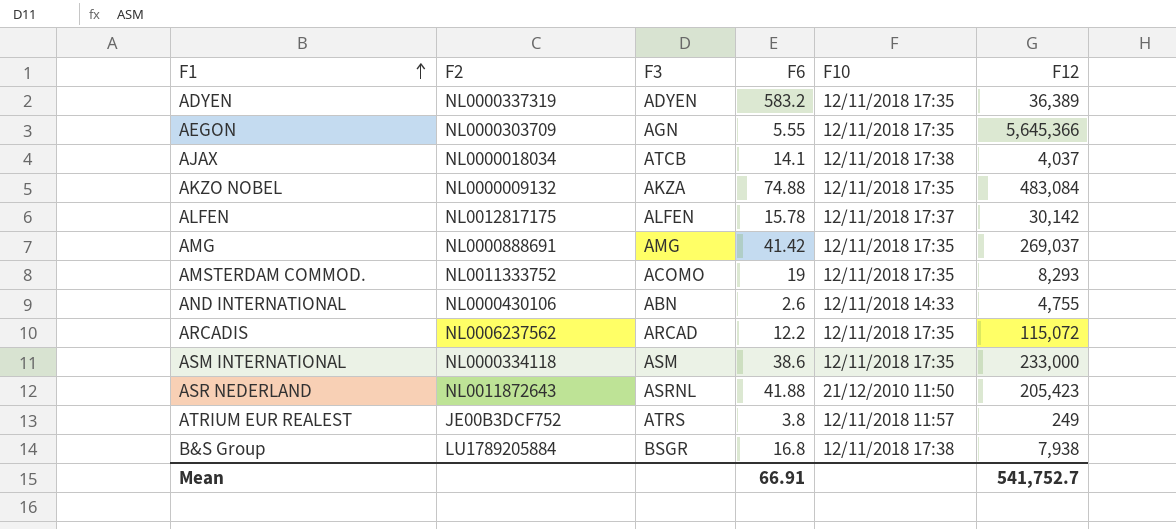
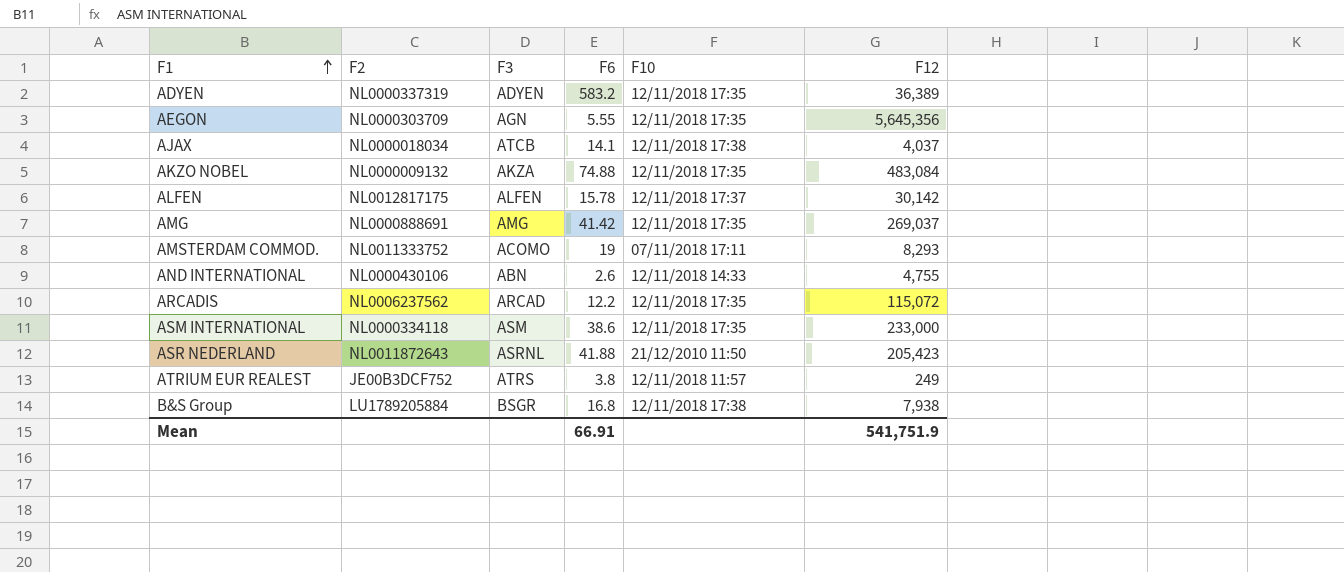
AEGON | F12: 5,645,366 -> 5,645,356
AMSTERDAM COMMOD. | F10: 12/11/2018 17:35 -> 07/11/2018 17:11
Mean | F12: 541,752.7 -> 541,751.9

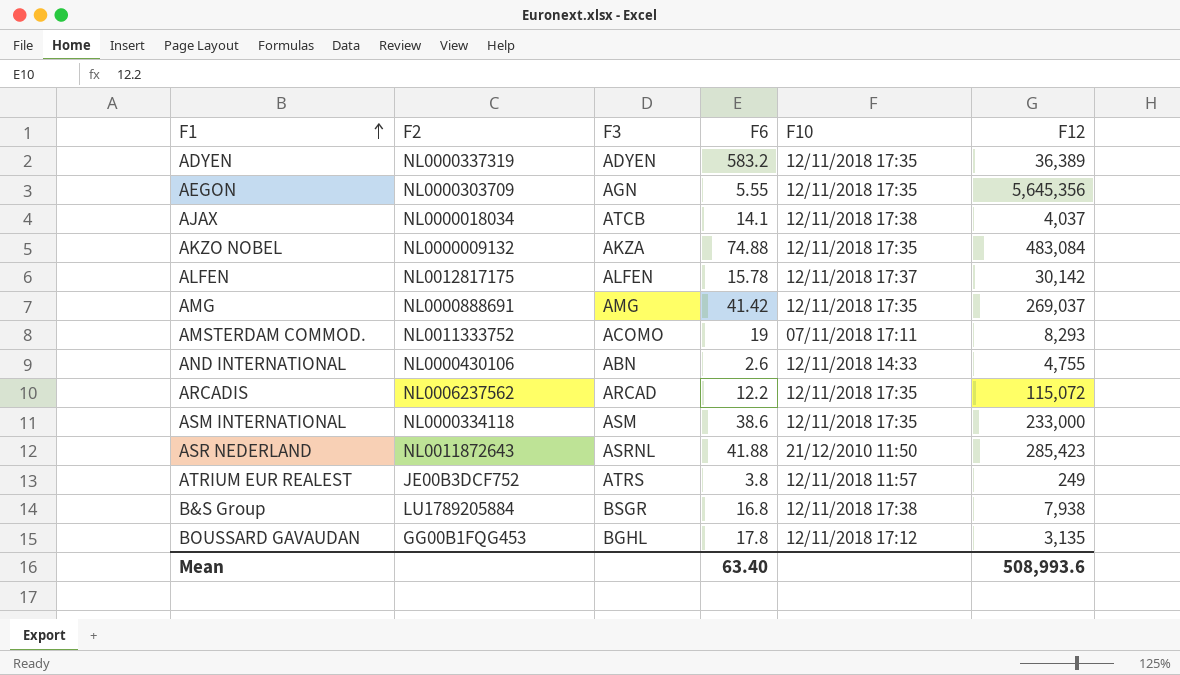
ASR NEDERLAND | F12: 205,423 -> 285,423
row BOUSSARD GAVAUDAN: none -> GG00B1FQG453 | BGHL | 17.8 | 12/11/2018 17:12 | 3,135
Mean | F6: 66.91 -> 63.40
Mean | F12: 541,751.9 -> 508,993.6

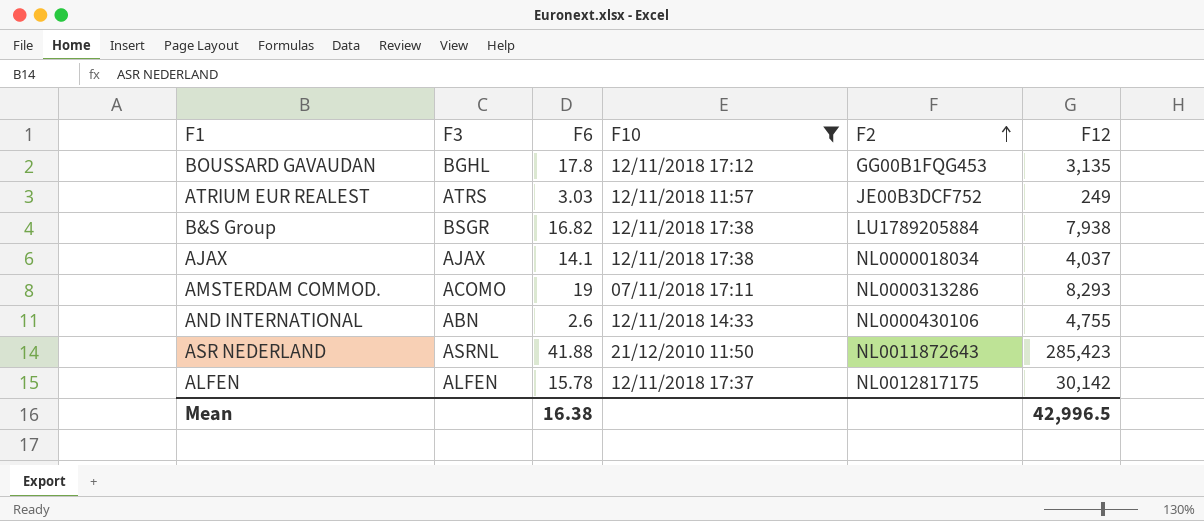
filter: none -> F10 != 12/11/2018 17:35
row order: F1 ascending -> F2 ascending
column F2 | position: 2 -> 5
ATRIUM EUR REALEST | F6: 3.8 -> 3.03
B&S Group | F6: 16.8 -> 16.82
AJAX | F3: ATCB -> AJAX
AMSTERDAM COMMOD. | F2: NL0011333752 -> NL0000313286
Mean | F6: 63.40 -> 16.38
Mean | F12: 508,993.6 -> 42,996.5

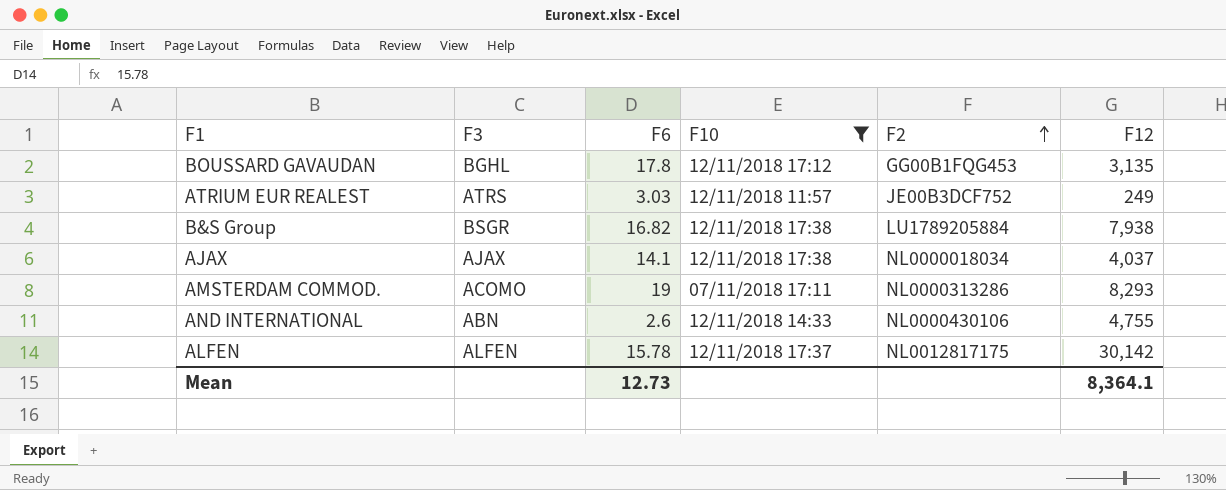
row ASR NEDERLAND: ASRNL | 41.88 | 21/12/2010 11:50 | NL0011872643 | 285,423 -> none
Mean | F6: 16.38 -> 12.73
Mean | F12: 42,996.5 -> 8,364.1

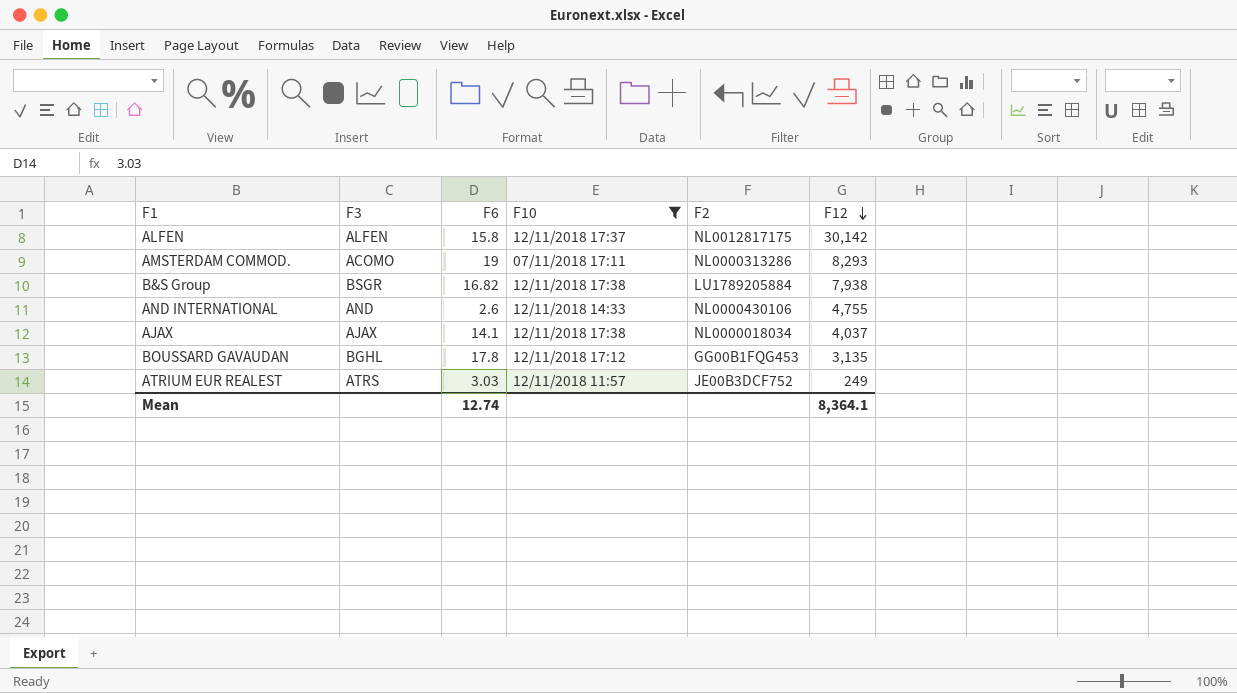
row order: F2 ascending -> F12 descending
ALFEN | F6: 15.78 -> 15.8
AND INTERNATIONAL | F3: ABN -> AND
Mean | F6: 12.73 -> 12.74

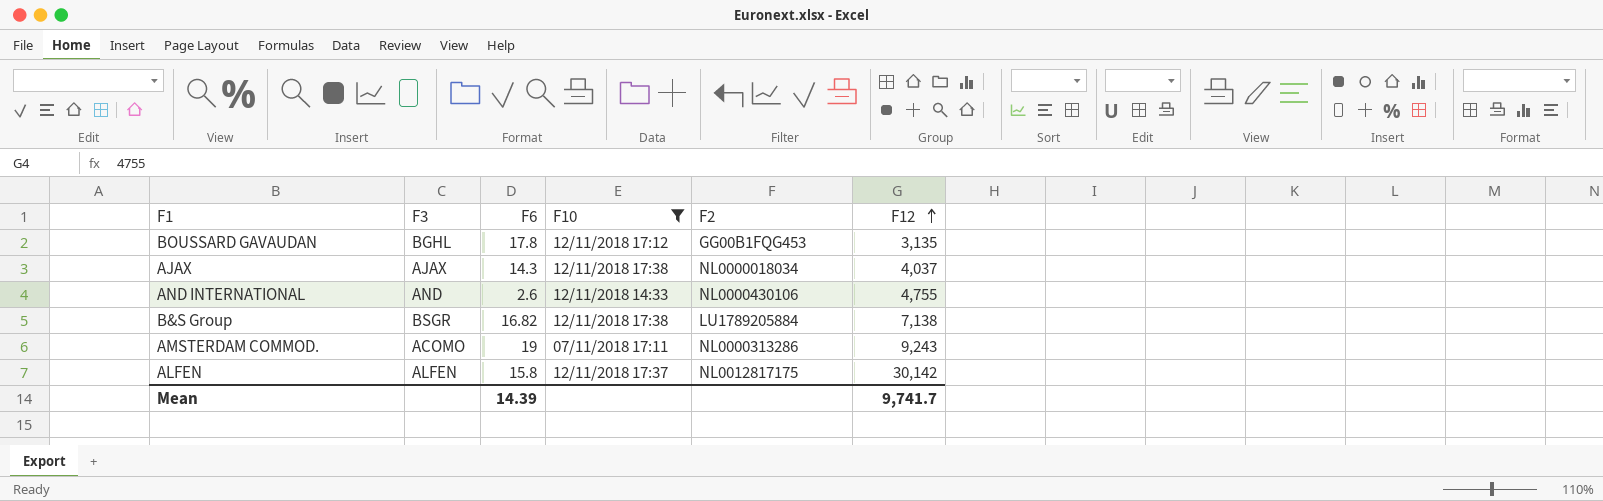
row order: F12 descending -> F12 ascending
row ATRIUM EUR REALEST: ATRS | 3.03 | 12/11/2018 11:57 | JE00B3DCF752 | 249 -> none
AJAX | F6: 14.1 -> 14.3
B&S Group | F12: 7,938 -> 7,138
AMSTERDAM COMMOD. | F12: 8,293 -> 9,243
Mean | F6: 12.74 -> 14.39
Mean | F12: 8,364.1 -> 9,741.7

